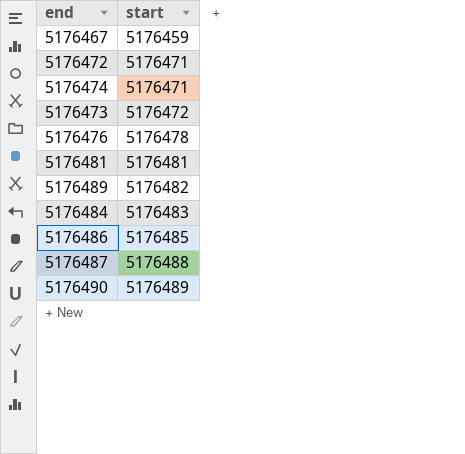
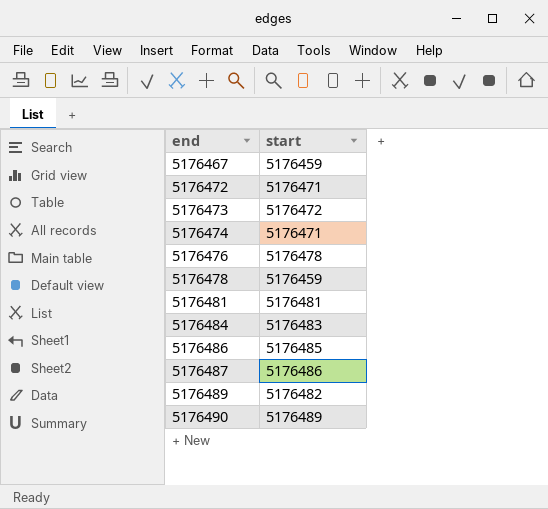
row order: start ascending -> end ascending
row 5176478: none -> 5176459
5176487 | start: 5176488 -> 5176486

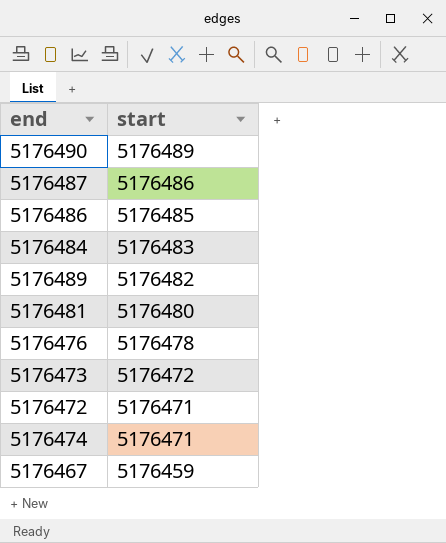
row order: end ascending -> start descending
row 5176478: 5176459 -> none
5176481 | start: 5176481 -> 5176480

